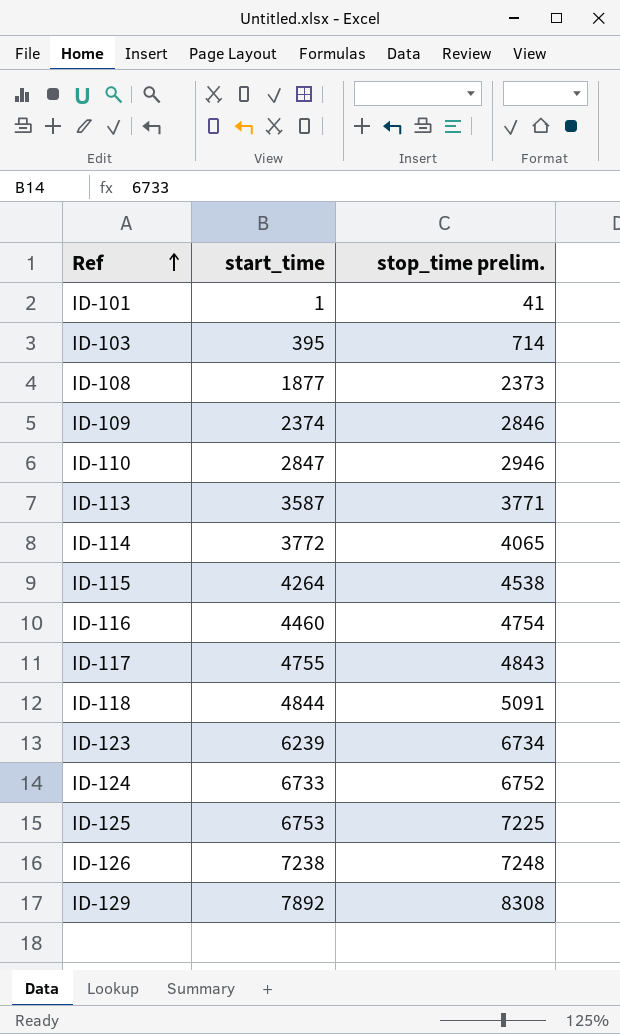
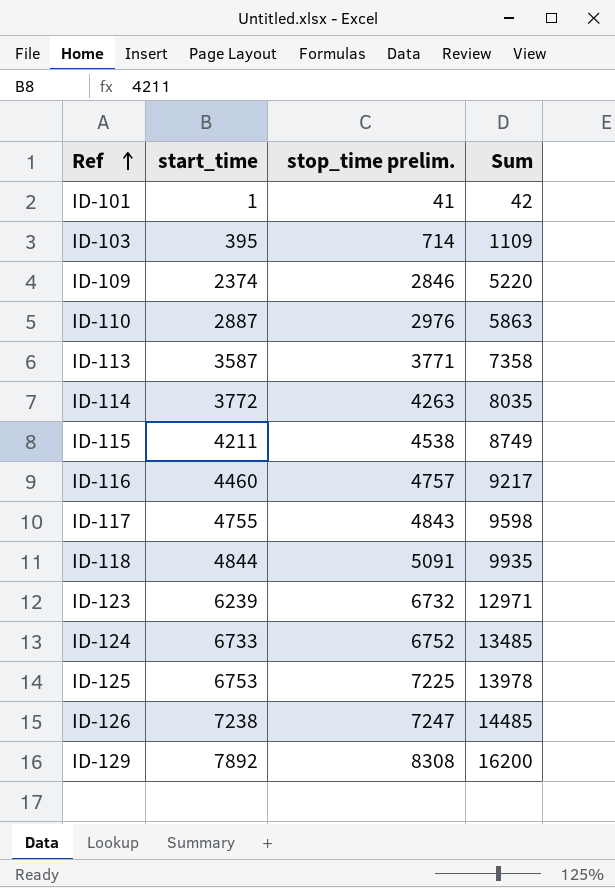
column Sum | formula: none -> [start_time] + [stop_time prelim.]
row ID-108: 1877 | 2373 -> none
ID-110 | start_time: 2847 -> 2887
ID-110 | stop_time prelim.: 2946 -> 2976
ID-114 | stop_time prelim.: 4065 -> 4263
ID-115 | start_time: 4264 -> 4211
ID-116 | stop_time prelim.: 4754 -> 4757
ID-123 | stop_time prelim.: 6734 -> 6732
ID-126 | stop_time prelim.: 7248 -> 7247

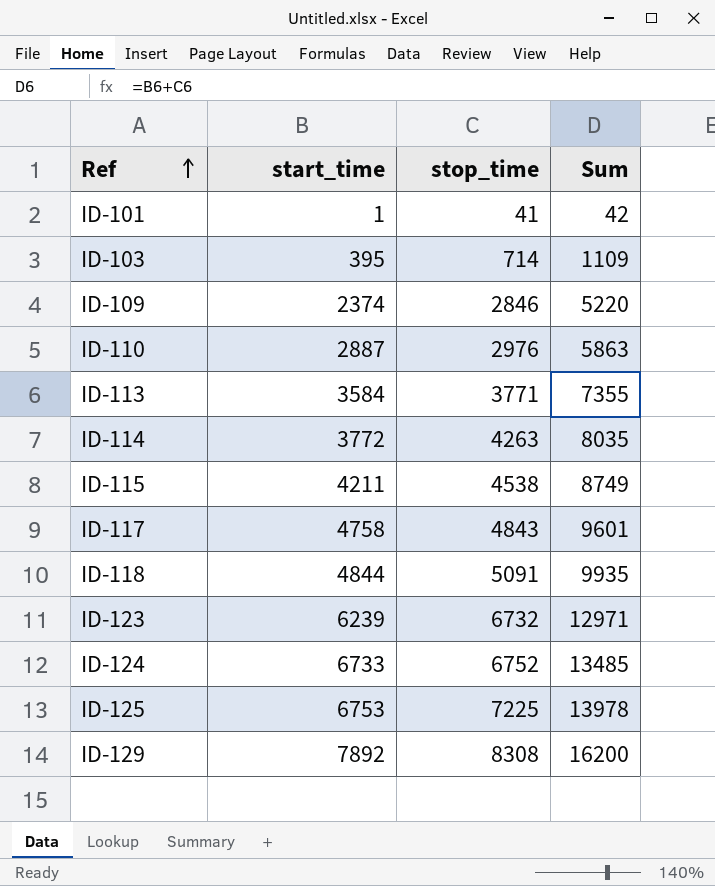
column name: stop_time prelim. -> stop_time
row ID-116: 4460 | 4757 | 9217 -> none
row ID-126: 7238 | 7247 | 14485 -> none
ID-113 | start_time: 3587 -> 3584
ID-113 | Sum: 7358 -> 7355
ID-117 | start_time: 4755 -> 4758
ID-117 | Sum: 9598 -> 9601

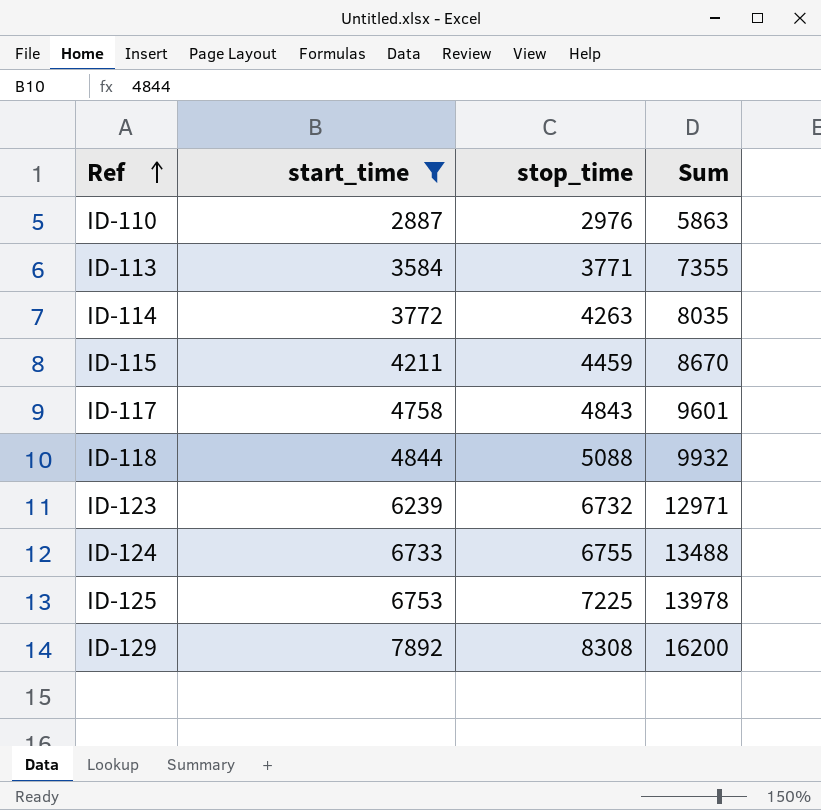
filter: none -> start_time >= 2887
ID-115 | stop_time: 4538 -> 4459
ID-115 | Sum: 8749 -> 8670
ID-118 | stop_time: 5091 -> 5088
ID-118 | Sum: 9935 -> 9932
ID-124 | stop_time: 6752 -> 6755
ID-124 | Sum: 13485 -> 13488

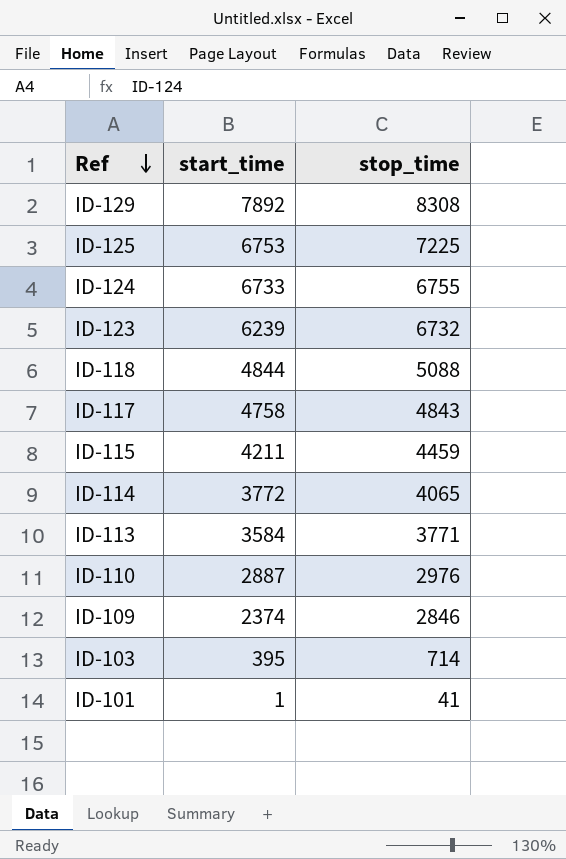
filter: start_time >= 2887 -> none
row order: Ref ascending -> Ref descending
column Sum | formula: [start_time] + [stop_time] -> none
ID-114 | stop_time: 4263 -> 4065

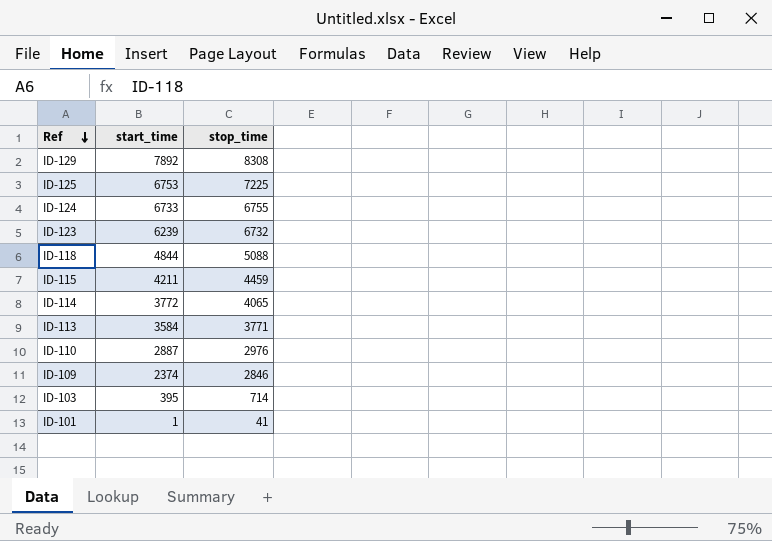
row ID-117: 4758 | 4843 -> none

